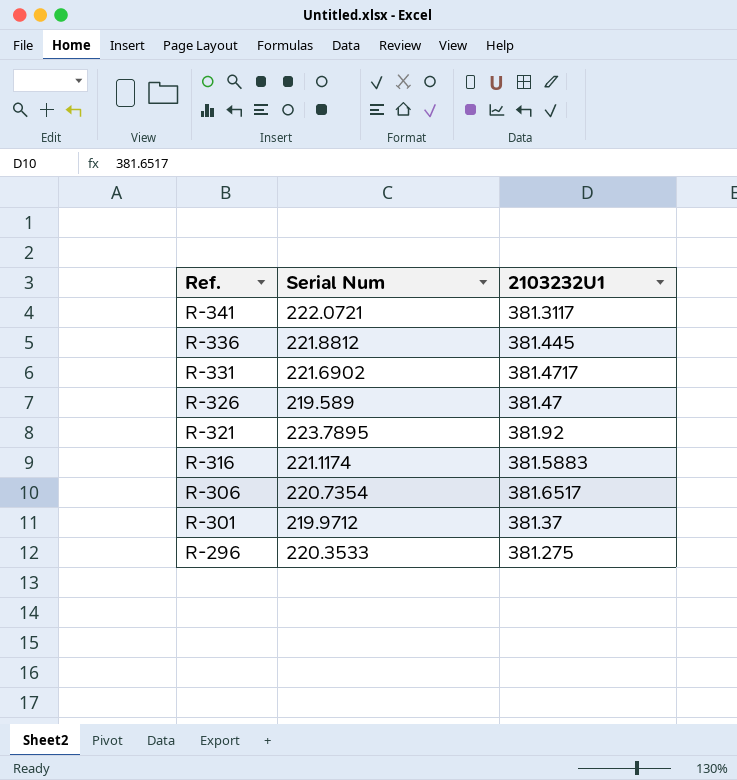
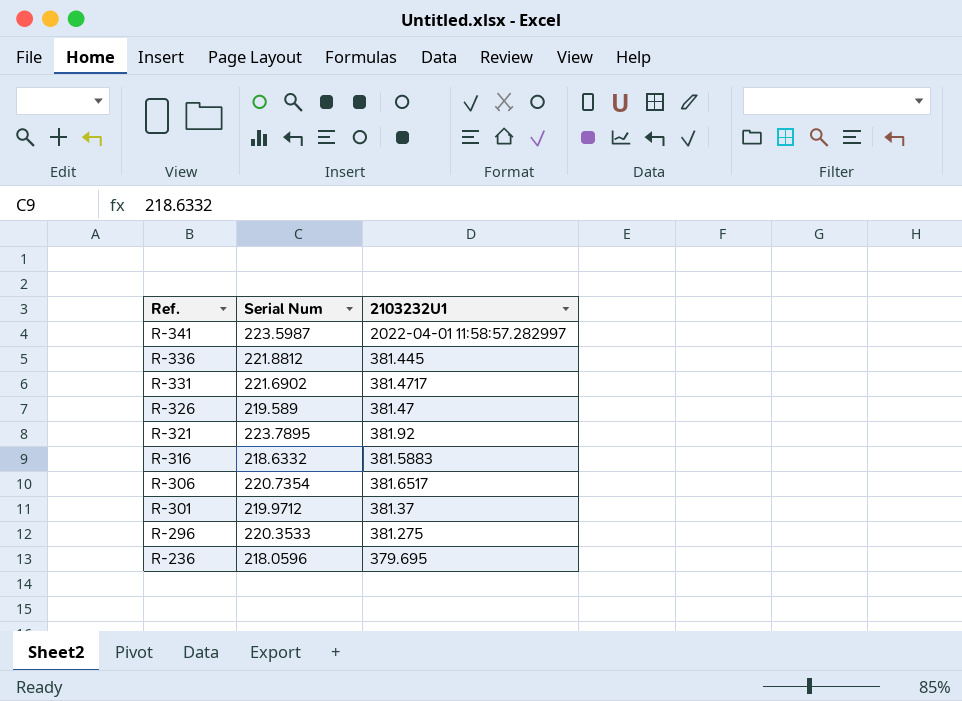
R-341 | Serial Num: 222.0721 -> 223.5987
R-341 | 2103232U1: 381.3117 -> 2022-04-01 11:58:57.282997
R-316 | Serial Num: 221.1174 -> 218.6332
row R-236: none -> 218.0596 | 379.695

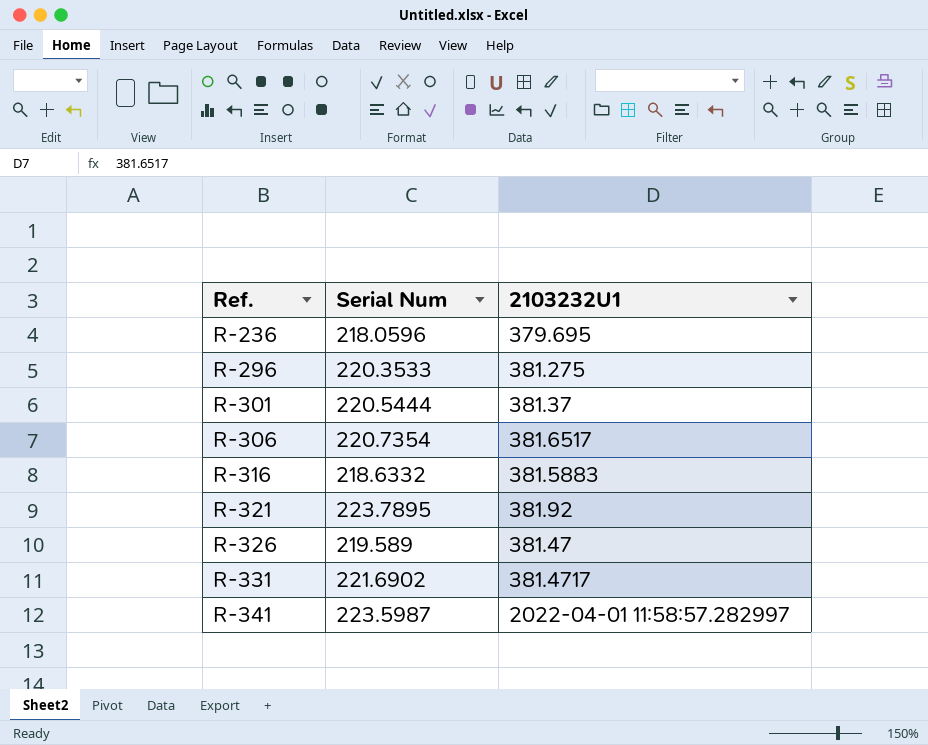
row order: Ref. descending -> Ref. ascending
row R-336: 221.8812 | 381.445 -> none
R-301 | Serial Num: 219.9712 -> 220.5444

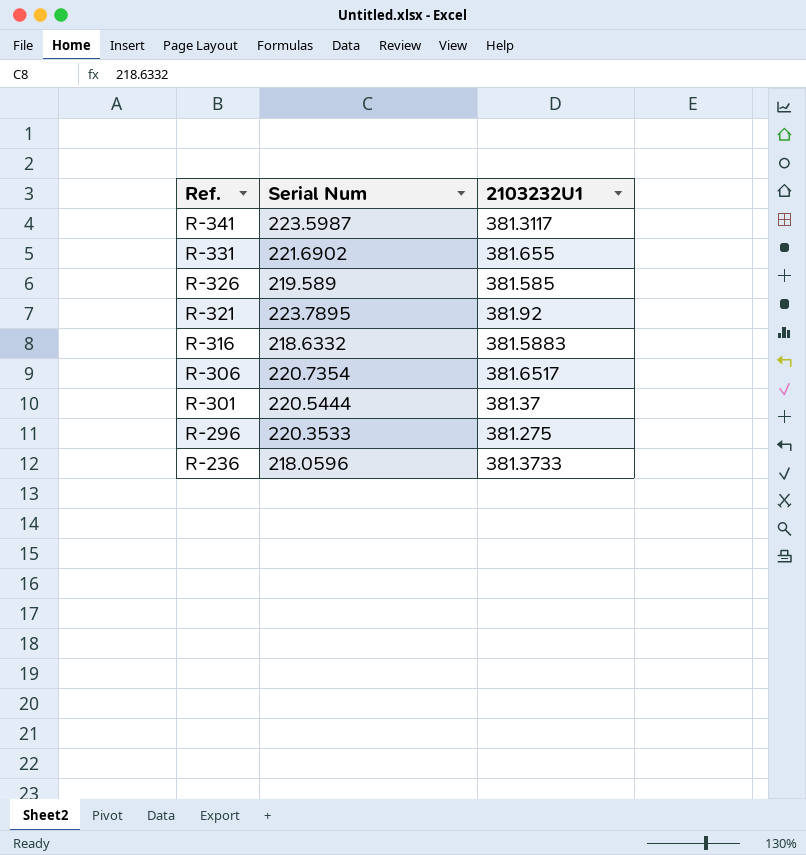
row order: Ref. ascending -> Ref. descending
R-341 | 2103232U1: 2022-04-01 11:58:57.282997 -> 381.3117
R-331 | 2103232U1: 381.4717 -> 381.655
R-326 | 2103232U1: 381.47 -> 381.585
R-236 | 2103232U1: 379.695 -> 381.3733

